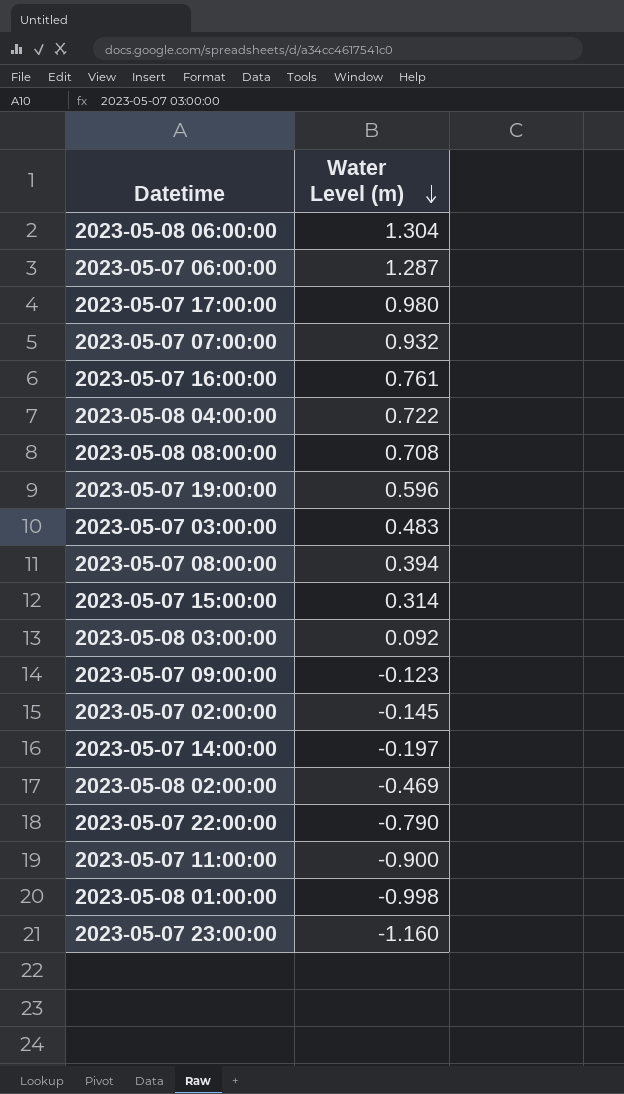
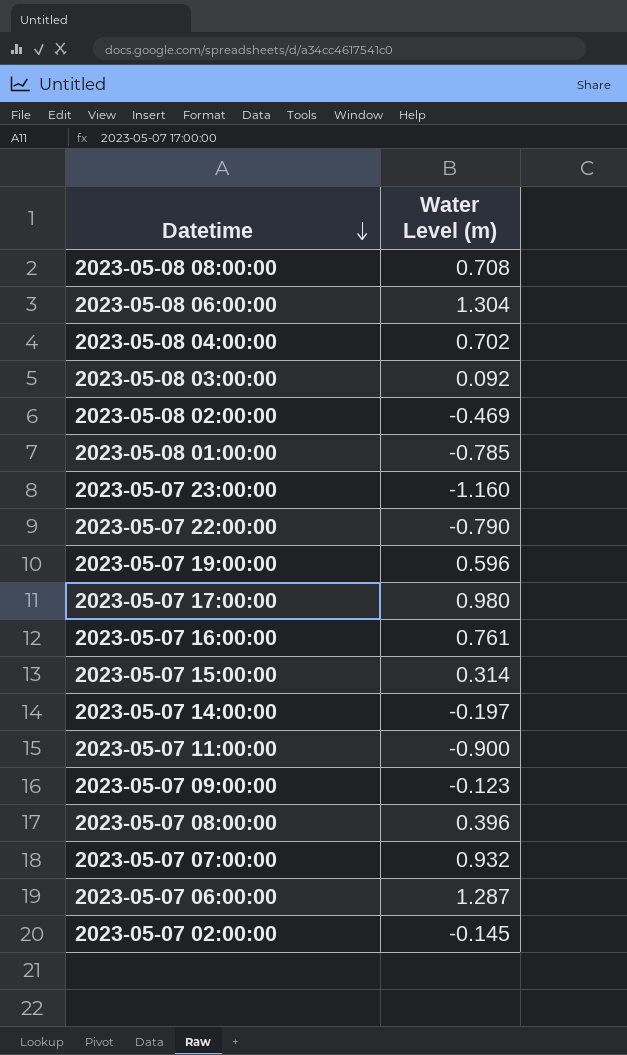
row order: Water Level (m) descending -> Datetime descending
row 2023-05-07 03:00:00: 0.483 -> none
2023-05-08 04:00:00 | Water Level (m): 0.722 -> 0.702
2023-05-08 01:00:00 | Water Level (m): -0.998 -> -0.785
2023-05-07 08:00:00 | Water Level (m): 0.394 -> 0.396

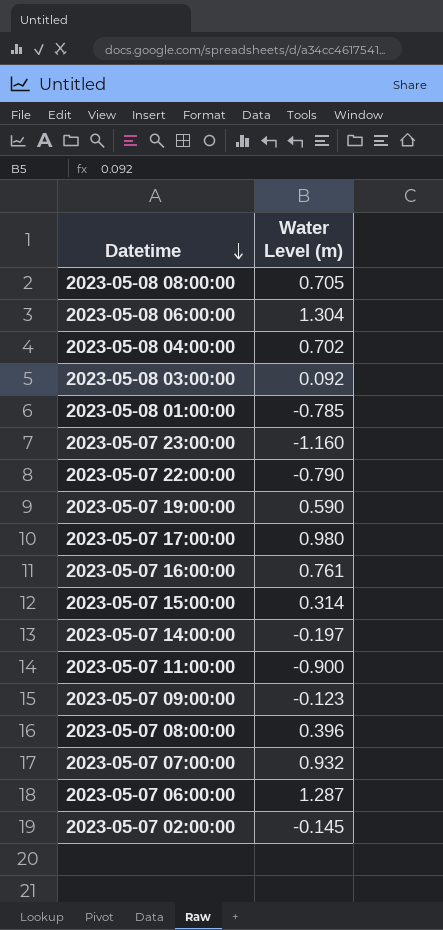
row 2023-05-08 02:00:00: -0.469 -> none
2023-05-08 08:00:00 | Water Level (m): 0.708 -> 0.705
2023-05-07 19:00:00 | Water Level (m): 0.596 -> 0.590

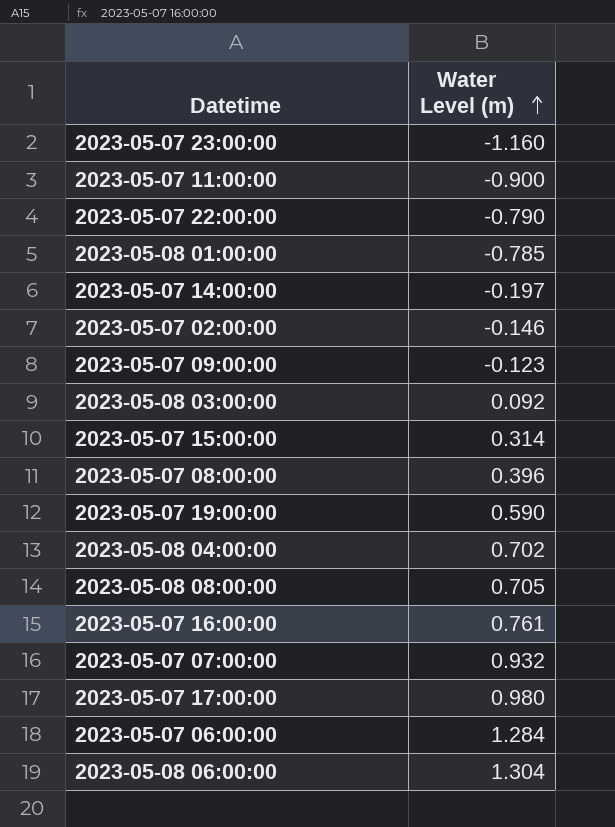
row order: Datetime descending -> Water Level (m) ascending
2023-05-07 02:00:00 | Water Level (m): -0.145 -> -0.146
2023-05-07 06:00:00 | Water Level (m): 1.287 -> 1.284

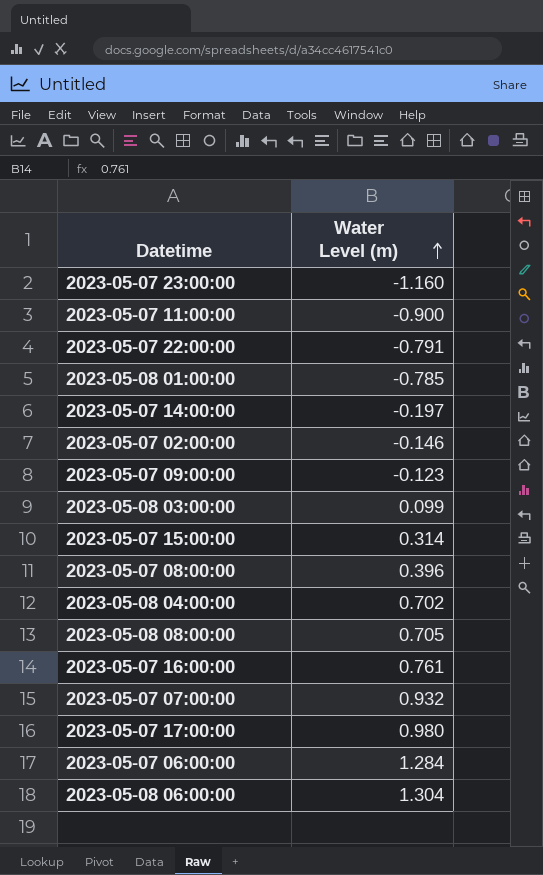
row 2023-05-07 19:00:00: 0.590 -> none
2023-05-07 22:00:00 | Water Level (m): -0.790 -> -0.791
2023-05-08 03:00:00 | Water Level (m): 0.092 -> 0.099

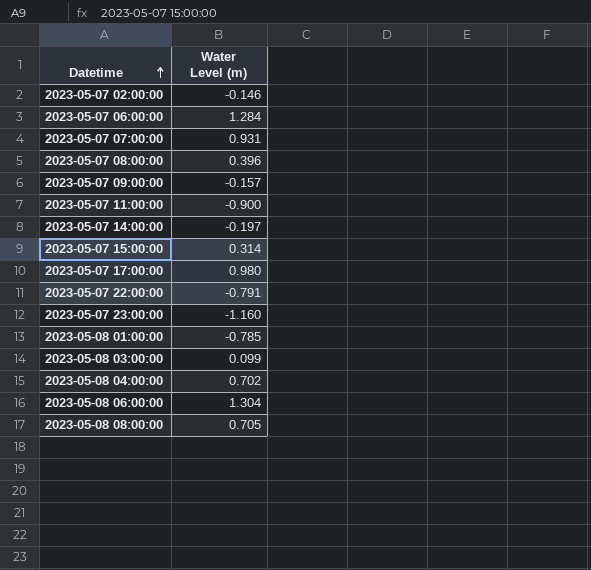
row order: Water Level (m) ascending -> Datetime ascending
row 2023-05-07 16:00:00: 0.761 -> none
2023-05-07 07:00:00 | Water Level (m): 0.932 -> 0.931
2023-05-07 09:00:00 | Water Level (m): -0.123 -> -0.157

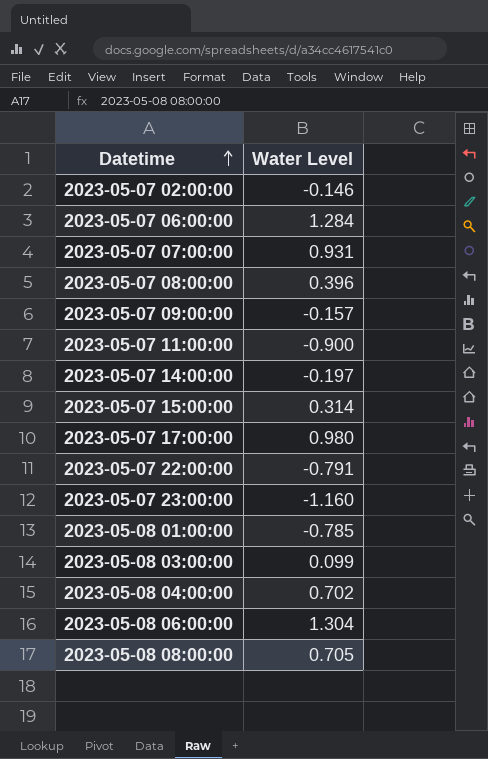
column name: Water Level (m) -> Water Level

